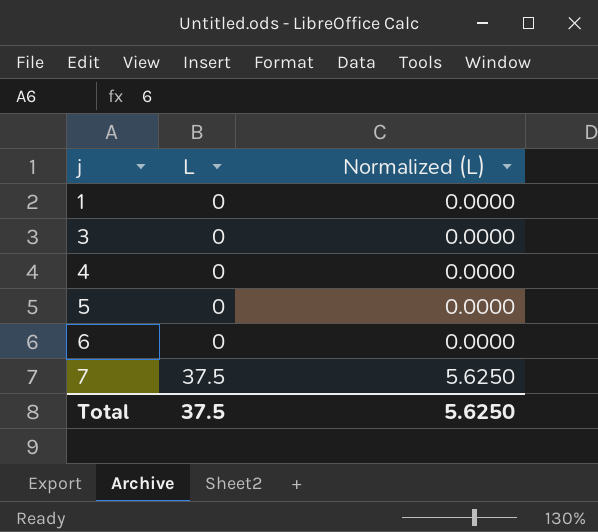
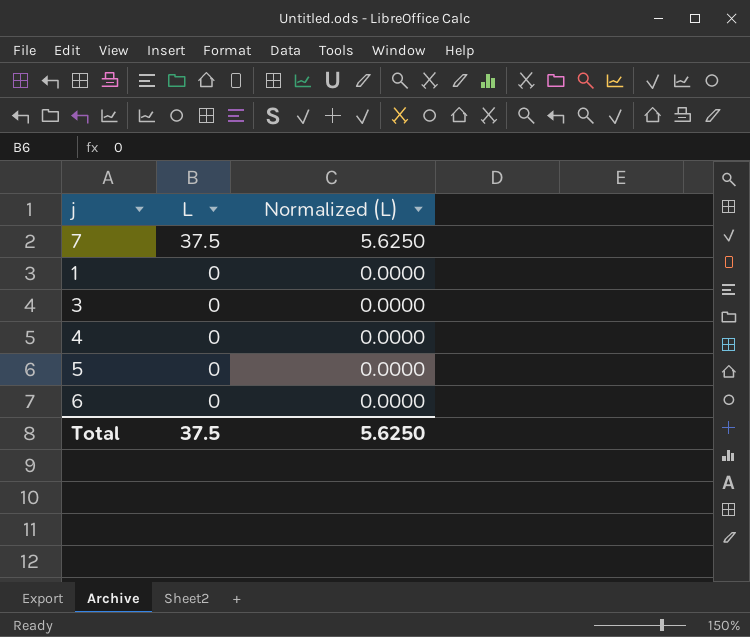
row order: j ascending -> L descending

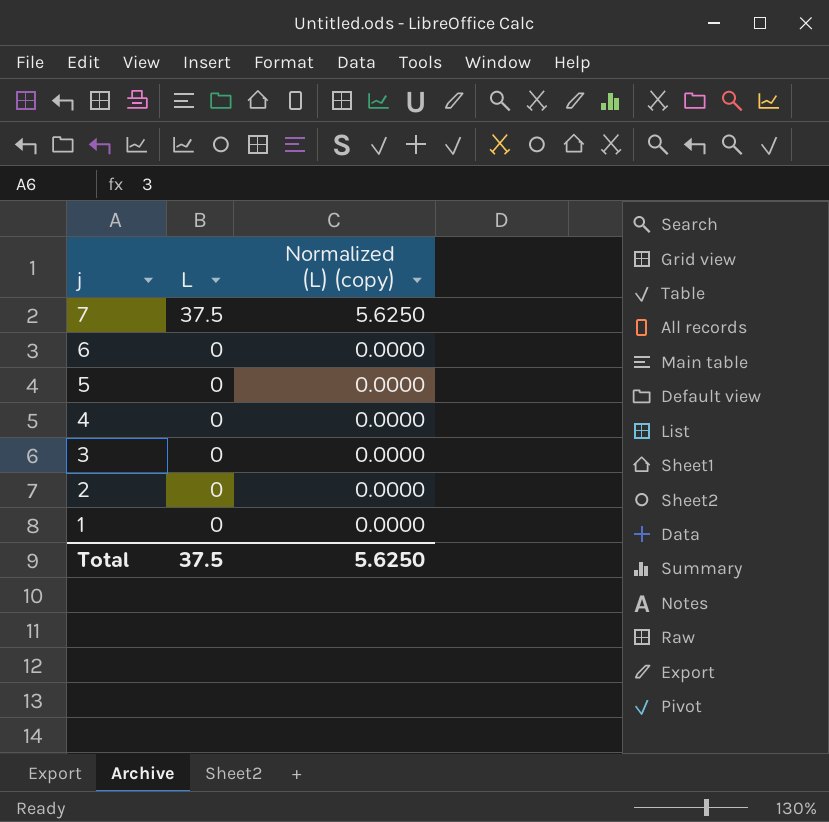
row order: L descending -> j descending
column name: Normalized (L) -> Normalized (L) (copy)
row 2: none -> 0 | 0.0000

